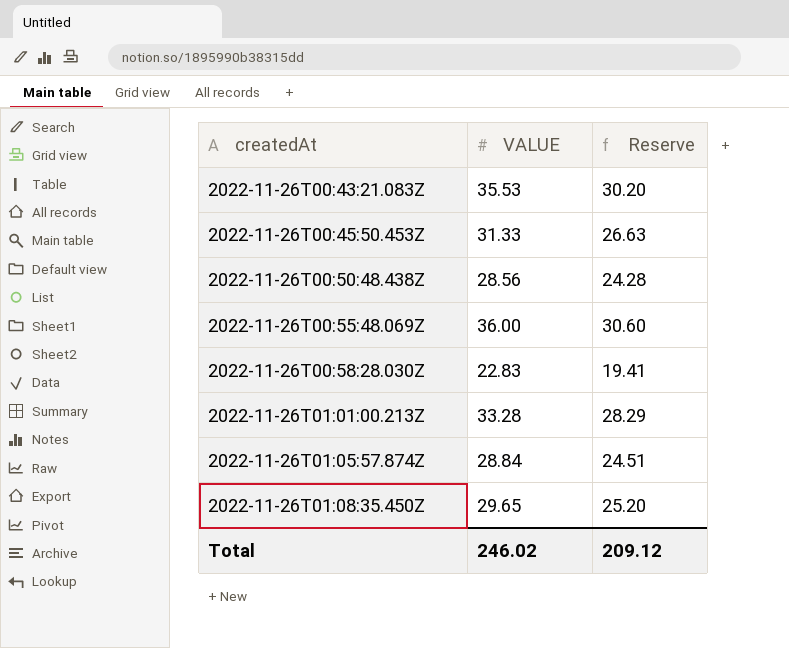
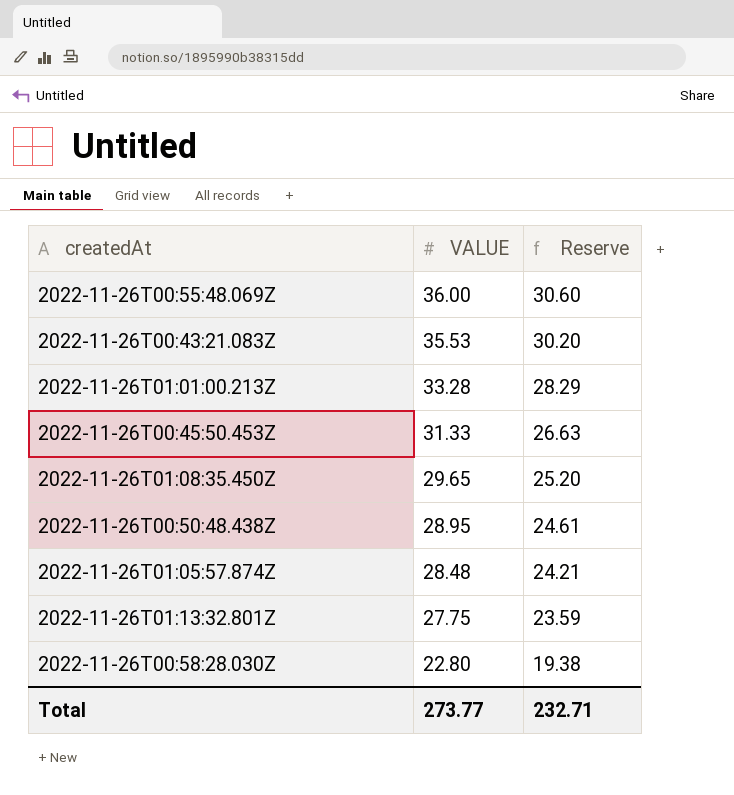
row order: createdAt ascending -> VALUE descending
2022-11-26T00:50:48.438Z | VALUE: 28.56 -> 28.95
2022-11-26T00:50:48.438Z | Reserve: 24.28 -> 24.61
2022-11-26T01:05:57.874Z | VALUE: 28.84 -> 28.48
2022-11-26T01:05:57.874Z | Reserve: 24.51 -> 24.21
row 2022-11-26T01:13:32.801Z: none -> 27.75 | 23.59
2022-11-26T00:58:28.030Z | VALUE: 22.83 -> 22.80
2022-11-26T00:58:28.030Z | Reserve: 19.41 -> 19.38
Total | VALUE: 246.02 -> 273.77
Total | Reserve: 209.12 -> 232.71

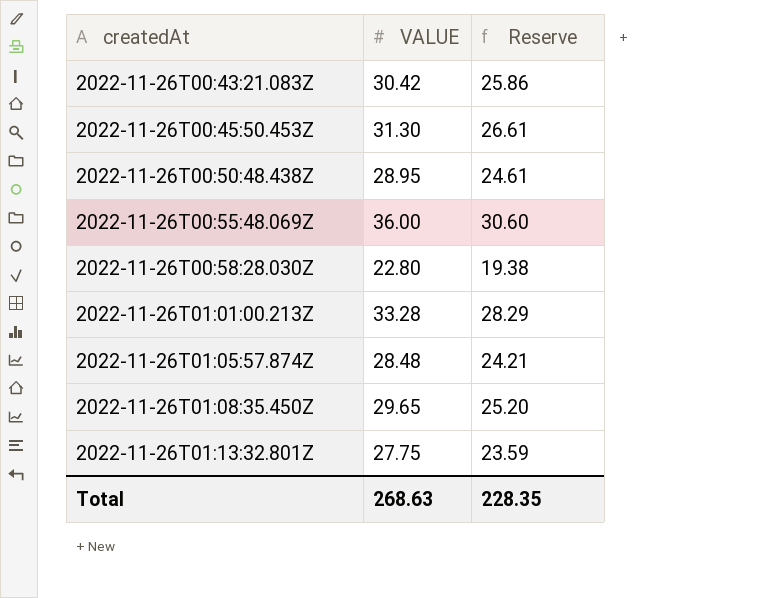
row order: VALUE descending -> createdAt ascending
2022-11-26T00:43:21.083Z | VALUE: 35.53 -> 30.42
2022-11-26T00:43:21.083Z | Reserve: 30.20 -> 25.86
2022-11-26T00:45:50.453Z | VALUE: 31.33 -> 31.30
2022-11-26T00:45:50.453Z | Reserve: 26.63 -> 26.61
Total | VALUE: 273.77 -> 268.63
Total | Reserve: 232.71 -> 228.35

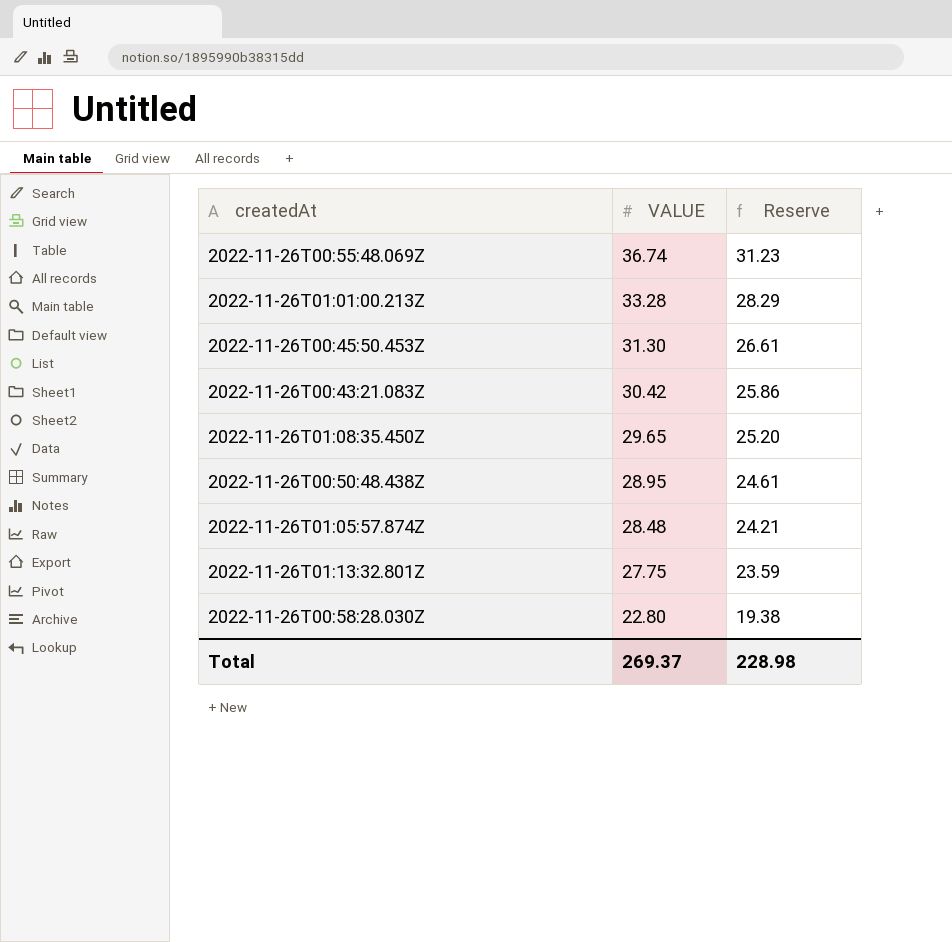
row order: createdAt ascending -> VALUE descending
2022-11-26T00:55:48.069Z | VALUE: 36.00 -> 36.74
2022-11-26T00:55:48.069Z | Reserve: 30.60 -> 31.23
Total | VALUE: 268.63 -> 269.37
Total | Reserve: 228.35 -> 228.98

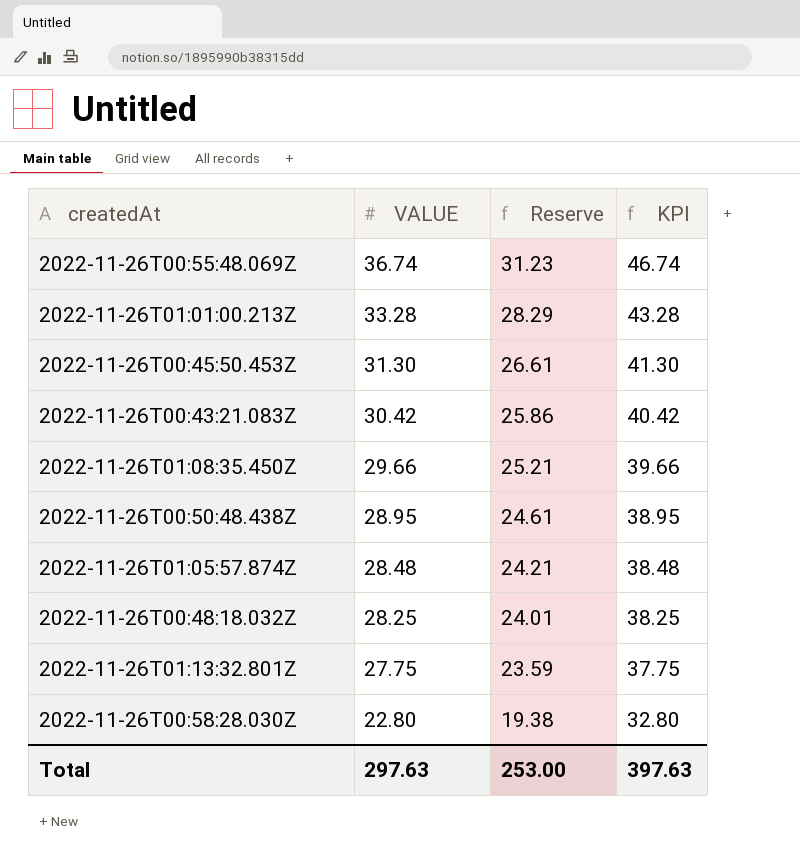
column KPI | formula: none -> [VALUE] + 10
2022-11-26T01:08:35.450Z | VALUE: 29.65 -> 29.66
2022-11-26T01:08:35.450Z | Reserve: 25.20 -> 25.21
row 2022-11-26T00:48:18.032Z: none -> 28.25 | 24.01 | 38.25
Total | VALUE: 269.37 -> 297.63
Total | Reserve: 228.98 -> 253.00

